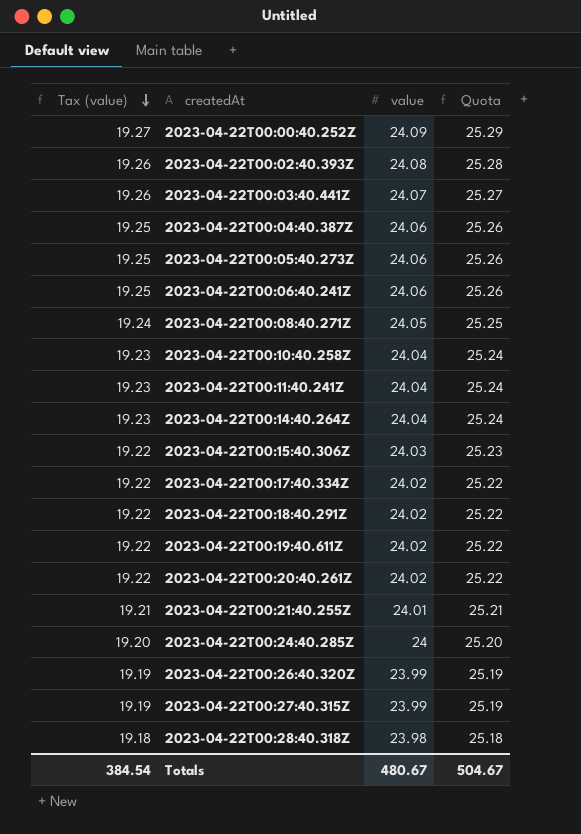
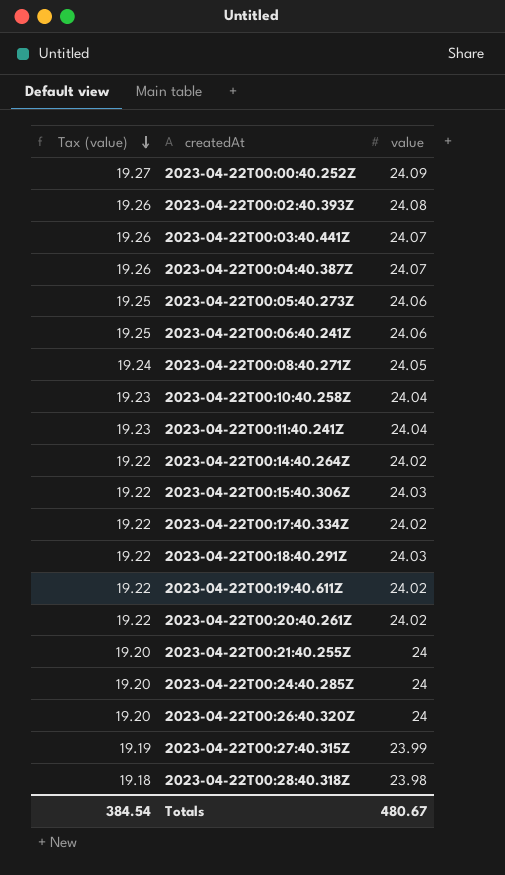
column Quota | formula: [value] * 1.05 -> none
2023-04-22T00:04:40.387Z | Tax (value): 19.25 -> 19.26
2023-04-22T00:04:40.387Z | value: 24.06 -> 24.07
2023-04-22T00:14:40.264Z | Tax (value): 19.23 -> 19.22
2023-04-22T00:14:40.264Z | value: 24.04 -> 24.02
2023-04-22T00:18:40.291Z | value: 24.02 -> 24.03
2023-04-22T00:21:40.255Z | Tax (value): 19.21 -> 19.20
2023-04-22T00:21:40.255Z | value: 24.01 -> 24
2023-04-22T00:26:40.320Z | Tax (value): 19.19 -> 19.20
2023-04-22T00:26:40.320Z | value: 23.99 -> 24

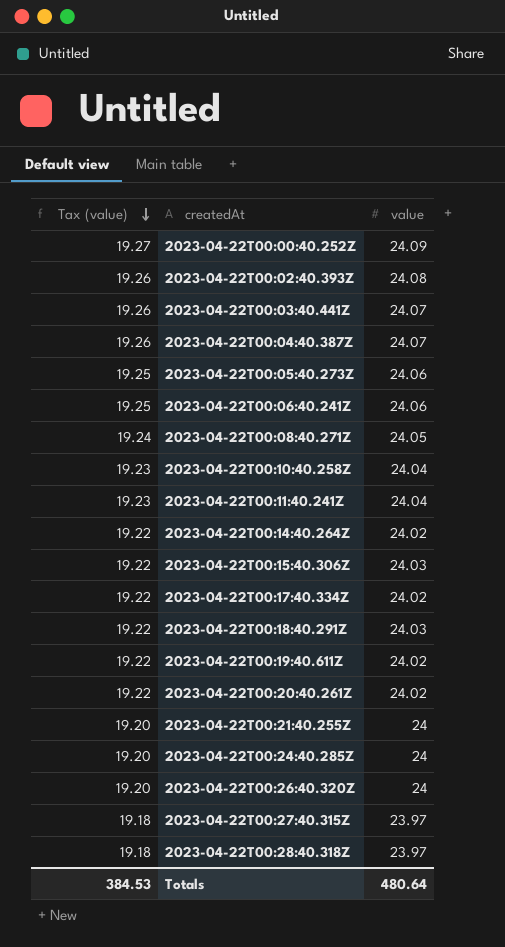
2023-04-22T00:27:40.315Z | Tax (value): 19.19 -> 19.18
2023-04-22T00:27:40.315Z | value: 23.99 -> 23.97
2023-04-22T00:28:40.318Z | value: 23.98 -> 23.97
Totals | Tax (value): 384.54 -> 384.53
Totals | value: 480.67 -> 480.64

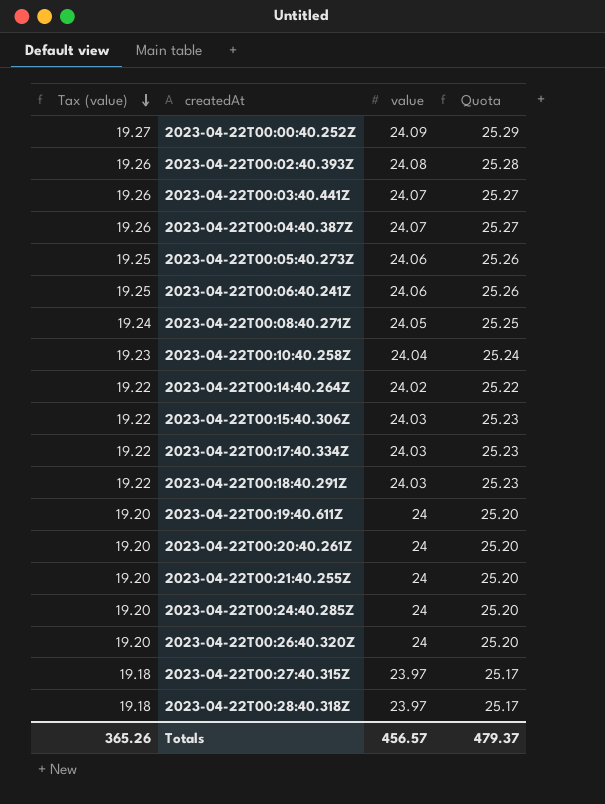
column Quota | formula: none -> [value] * 1.05
row 2023-04-22T00:11:40.241Z: 19.23 | 24.04 -> none
2023-04-22T00:17:40.334Z | value: 24.02 -> 24.03
2023-04-22T00:19:40.611Z | Tax (value): 19.22 -> 19.20
2023-04-22T00:19:40.611Z | value: 24.02 -> 24
2023-04-22T00:20:40.261Z | Tax (value): 19.22 -> 19.20
2023-04-22T00:20:40.261Z | value: 24.02 -> 24
Totals | Tax (value): 384.53 -> 365.26
Totals | value: 480.64 -> 456.57

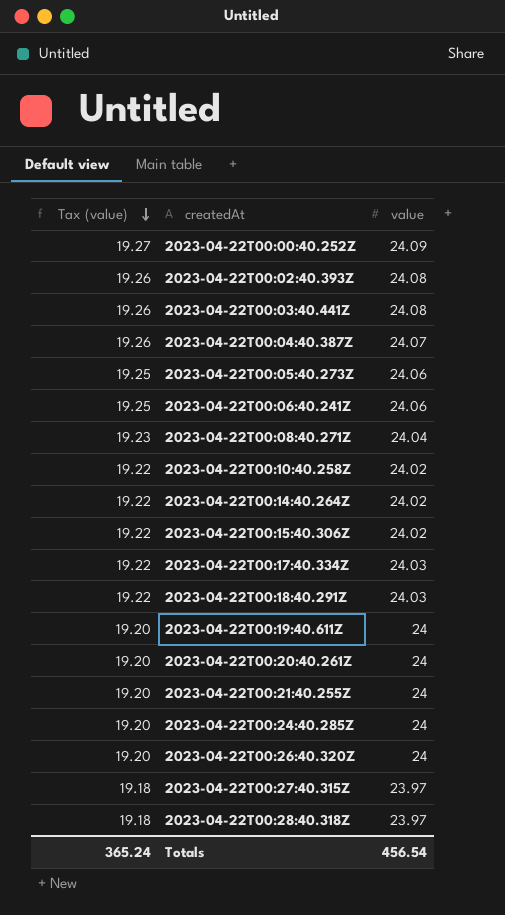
column Quota | formula: [value] * 1.05 -> none
2023-04-22T00:03:40.441Z | value: 24.07 -> 24.08
2023-04-22T00:08:40.271Z | Tax (value): 19.24 -> 19.23
2023-04-22T00:08:40.271Z | value: 24.05 -> 24.04
2023-04-22T00:10:40.258Z | Tax (value): 19.23 -> 19.22
2023-04-22T00:10:40.258Z | value: 24.04 -> 24.02
2023-04-22T00:15:40.306Z | value: 24.03 -> 24.02
Totals | Tax (value): 365.26 -> 365.24
Totals | value: 456.57 -> 456.54

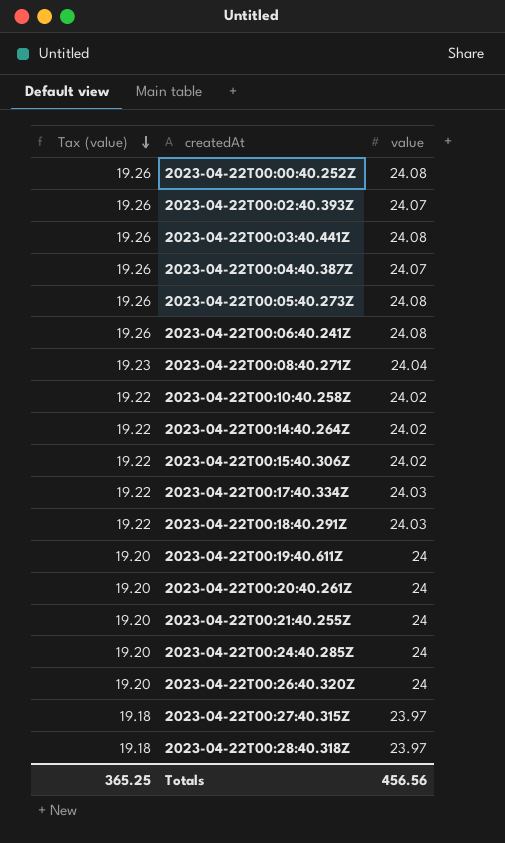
2023-04-22T00:00:40.252Z | Tax (value): 19.27 -> 19.26
2023-04-22T00:00:40.252Z | value: 24.09 -> 24.08
2023-04-22T00:02:40.393Z | value: 24.08 -> 24.07
2023-04-22T00:05:40.273Z | Tax (value): 19.25 -> 19.26
2023-04-22T00:05:40.273Z | value: 24.06 -> 24.08
2023-04-22T00:06:40.241Z | Tax (value): 19.25 -> 19.26
2023-04-22T00:06:40.241Z | value: 24.06 -> 24.08
Totals | Tax (value): 365.24 -> 365.25
Totals | value: 456.54 -> 456.56

